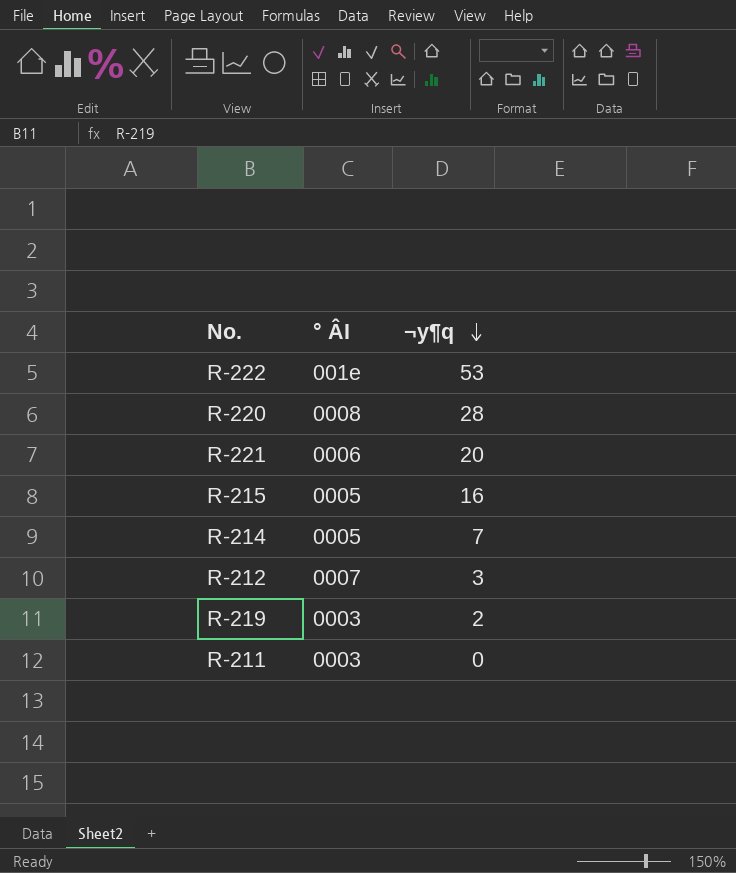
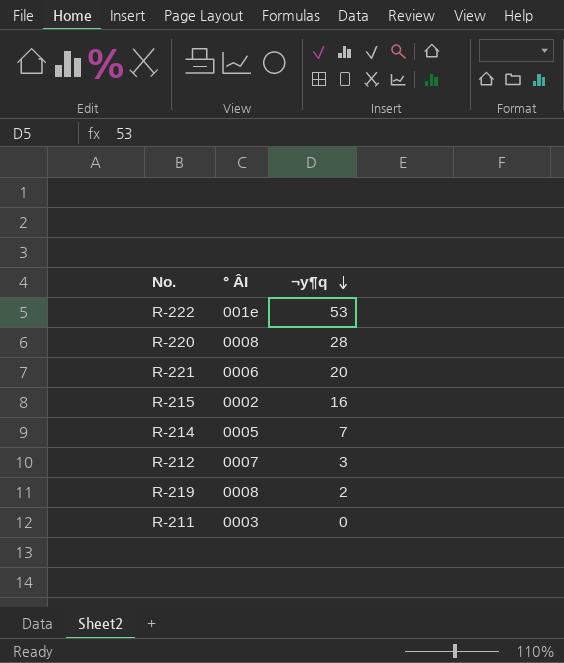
R-215 | ° ÂI: 0005 -> 0002
R-219 | ° ÂI: 0003 -> 0008

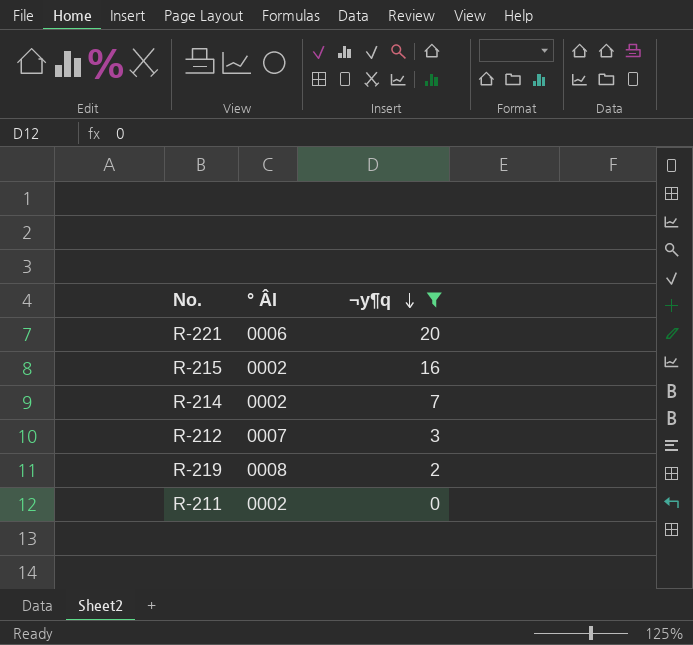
filter: none -> ¬y¶q <= 20
R-214 | ° ÂI: 0005 -> 0002
R-211 | ° ÂI: 0003 -> 0002

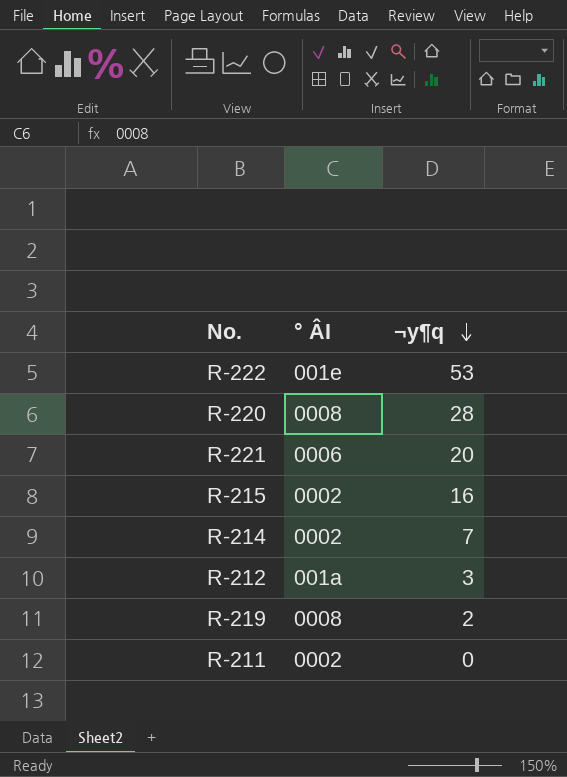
filter: ¬y¶q <= 20 -> none
R-212 | ° ÂI: 0007 -> 001a

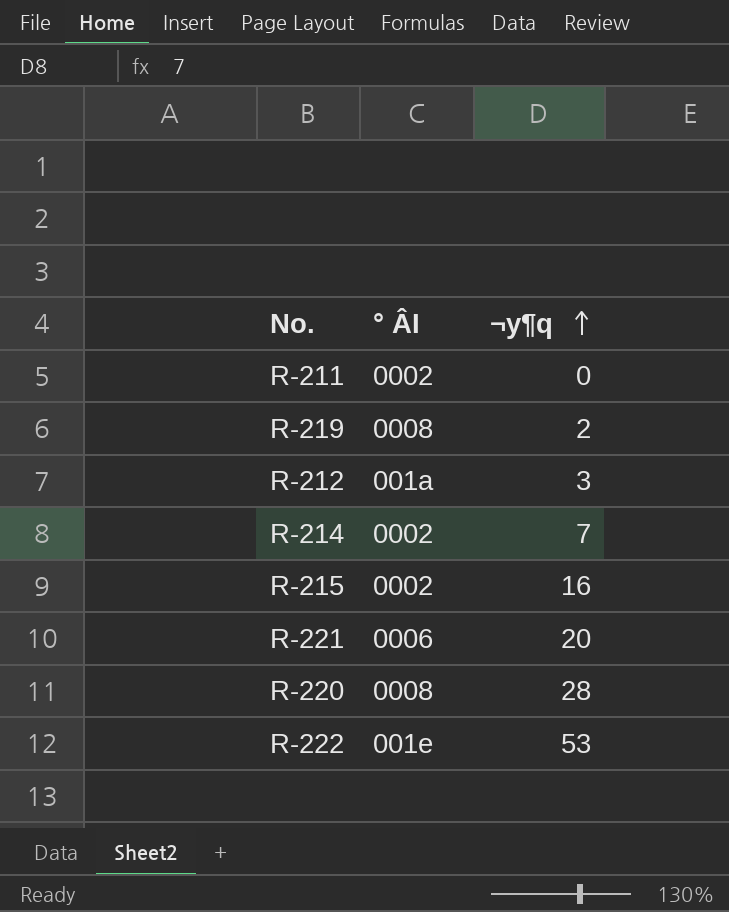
row order: ¬y¶q descending -> ¬y¶q ascending

